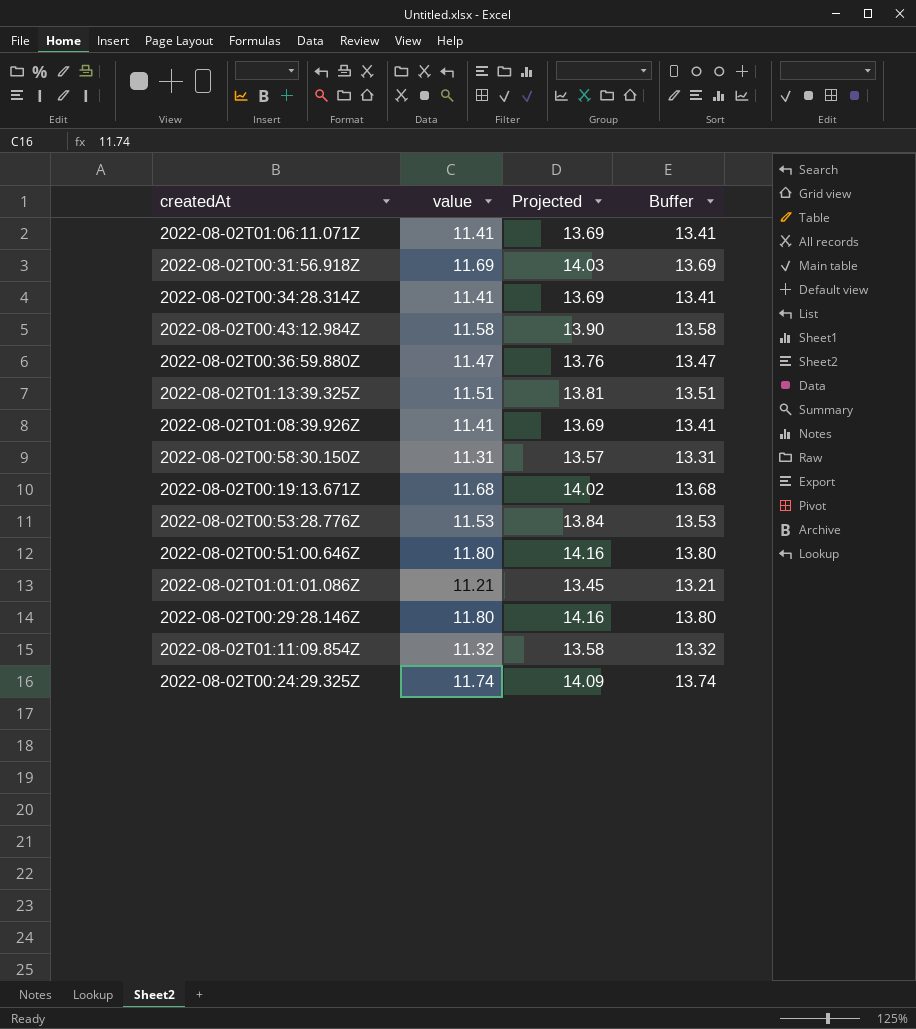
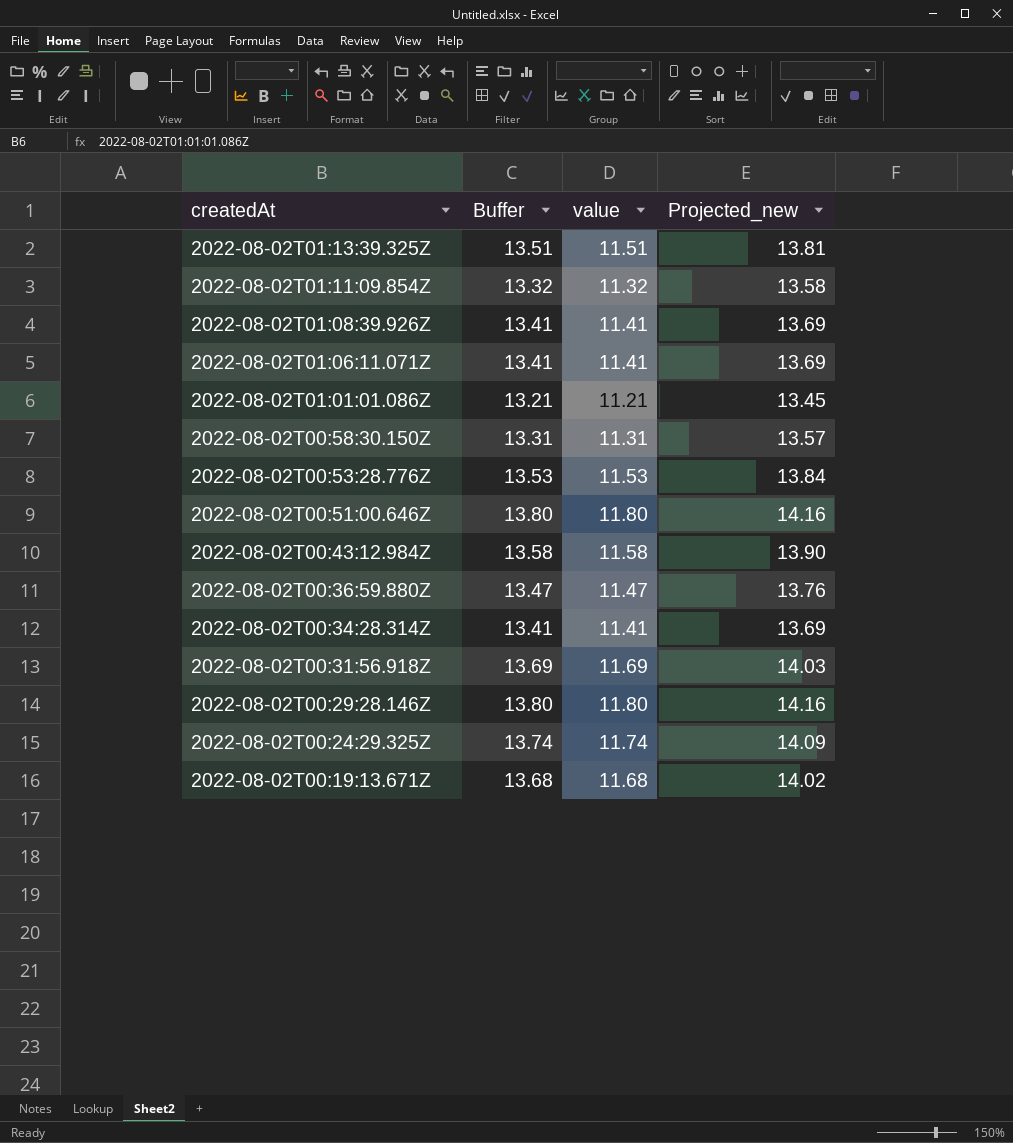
row order: none -> createdAt descending
column Buffer | position: 4 -> 2
column name: Projected -> Projected_new

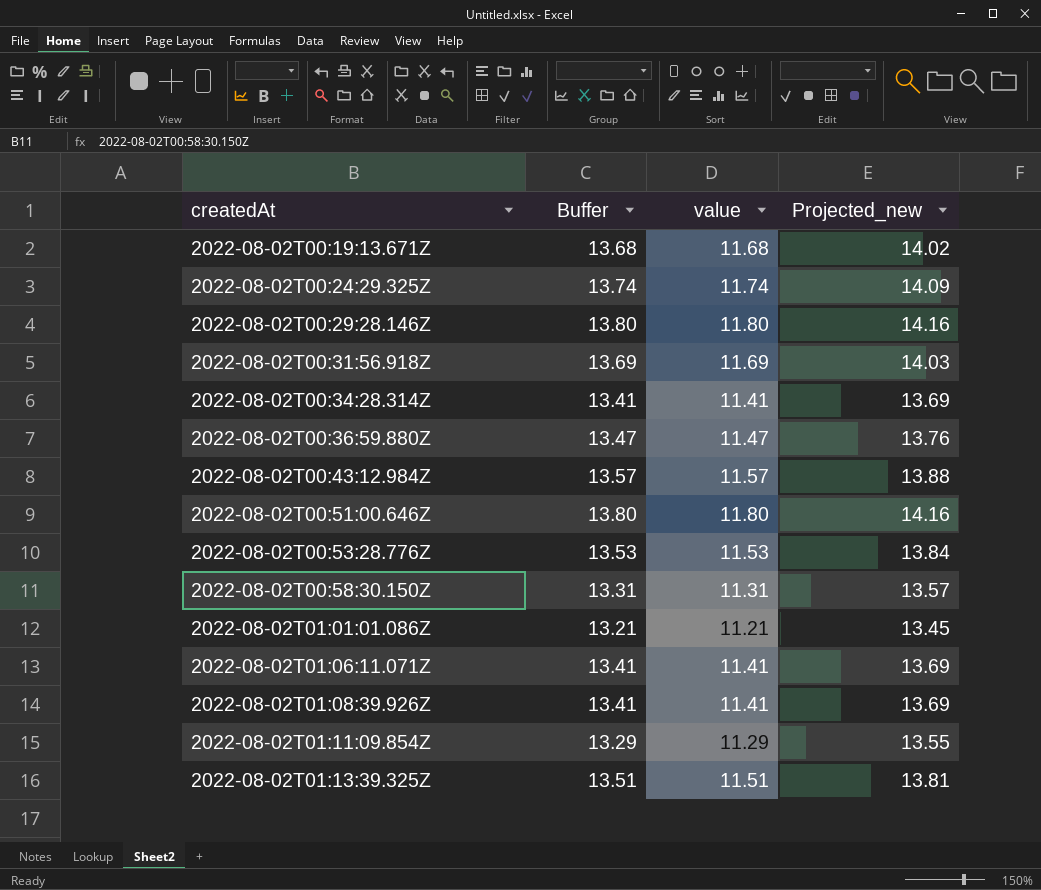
row order: createdAt descending -> createdAt ascending
2022-08-02T00:43:12.984Z | Buffer: 13.58 -> 13.57
2022-08-02T00:43:12.984Z | value: 11.58 -> 11.57
2022-08-02T00:43:12.984Z | Projected_new: 13.90 -> 13.88
2022-08-02T01:11:09.854Z | Buffer: 13.32 -> 13.29
2022-08-02T01:11:09.854Z | value: 11.32 -> 11.29
2022-08-02T01:11:09.854Z | Projected_new: 13.58 -> 13.55

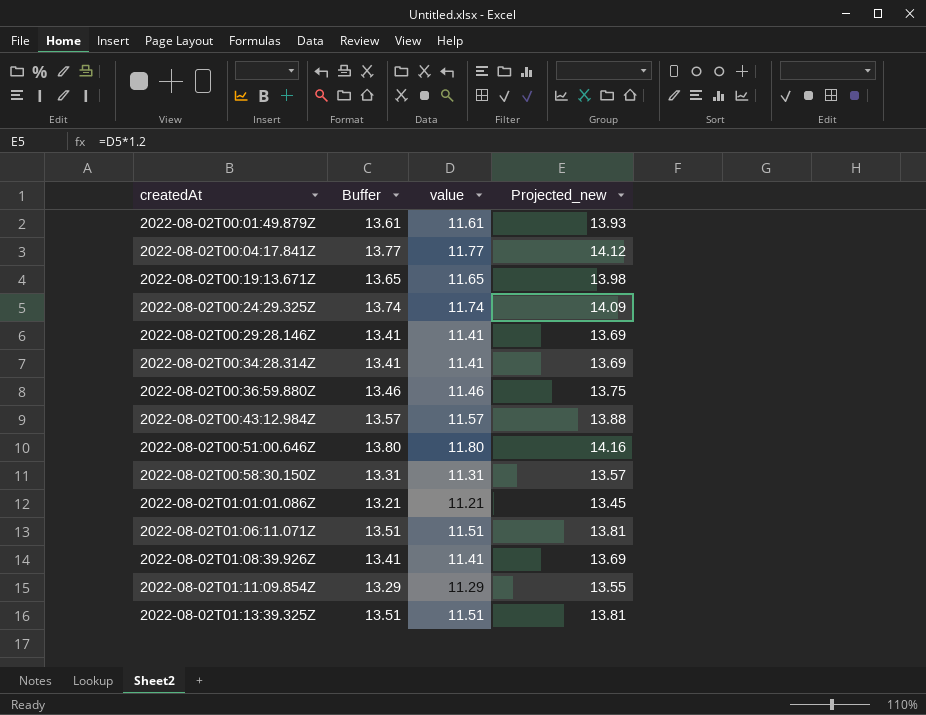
row 2022-08-02T00:31:56.918Z: 13.69 | 11.69 | 14.03 -> none
row 2022-08-02T00:53:28.776Z: 13.53 | 11.53 | 13.84 -> none
row 2022-08-02T00:01:49.879Z: none -> 13.61 | 11.61 | 13.93
row 2022-08-02T00:04:17.841Z: none -> 13.77 | 11.77 | 14.12
2022-08-02T00:19:13.671Z | Buffer: 13.68 -> 13.65
2022-08-02T00:19:13.671Z | value: 11.68 -> 11.65
2022-08-02T00:19:13.671Z | Projected_new: 14.02 -> 13.98
2022-08-02T00:29:28.146Z | Buffer: 13.80 -> 13.41
2022-08-02T00:29:28.146Z | value: 11.80 -> 11.41
2022-08-02T00:29:28.146Z | Projected_new: 14.16 -> 13.69
2022-08-02T00:36:59.880Z | Buffer: 13.47 -> 13.46
2022-08-02T00:36:59.880Z | value: 11.47 -> 11.46
2022-08-02T00:36:59.880Z | Projected_new: 13.76 -> 13.75
2022-08-02T01:06:11.071Z | Buffer: 13.41 -> 13.51
2022-08-02T01:06:11.071Z | value: 11.41 -> 11.51
2022-08-02T01:06:11.071Z | Projected_new: 13.69 -> 13.81

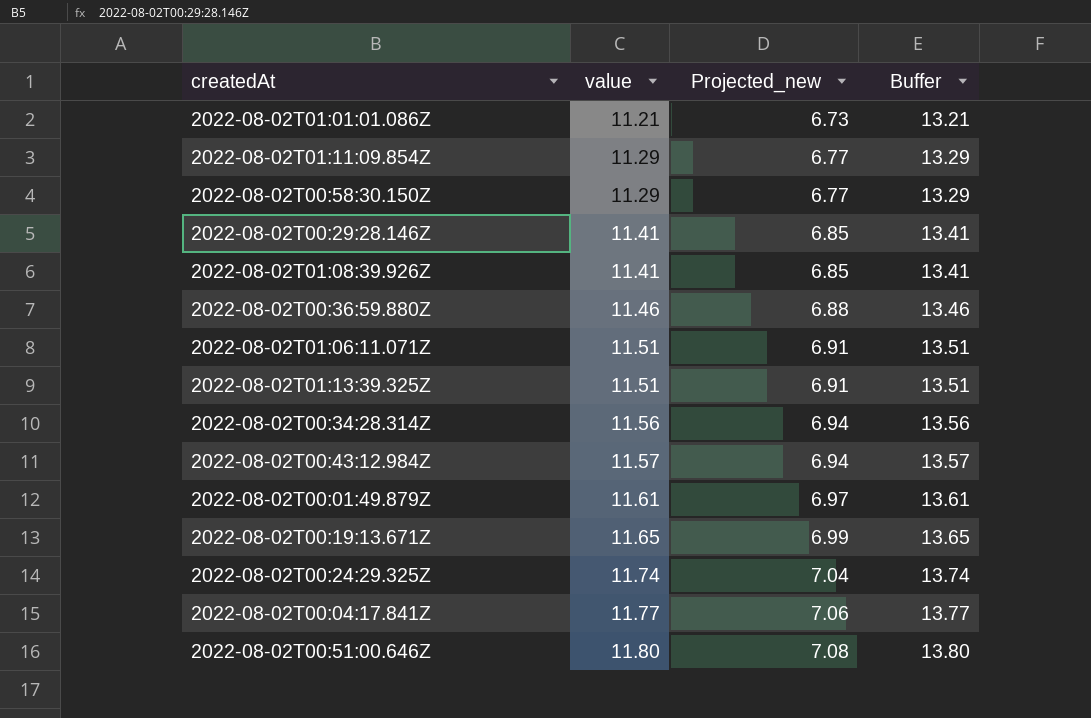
row order: createdAt ascending -> value ascending
column Projected_new | formula: [value] * 1.2 -> [value] * 0.6
column Buffer | position: 2 -> 4
2022-08-02T00:58:30.150Z | value: 11.31 -> 11.29
2022-08-02T00:58:30.150Z | Buffer: 13.31 -> 13.29
2022-08-02T00:34:28.314Z | value: 11.41 -> 11.56
2022-08-02T00:34:28.314Z | Buffer: 13.41 -> 13.56

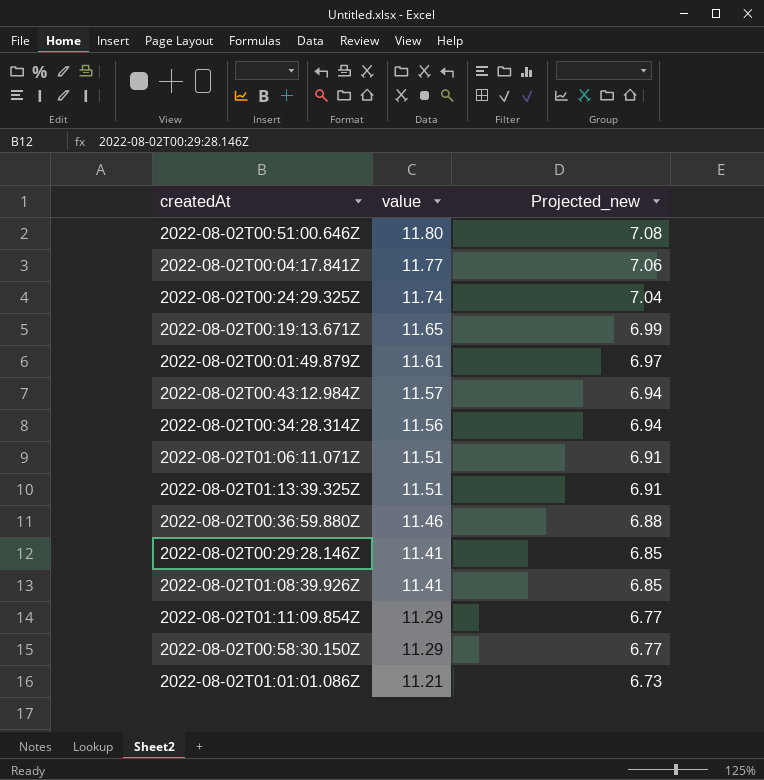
row order: value ascending -> value descending
column Buffer | formula: [value] + 2 -> none

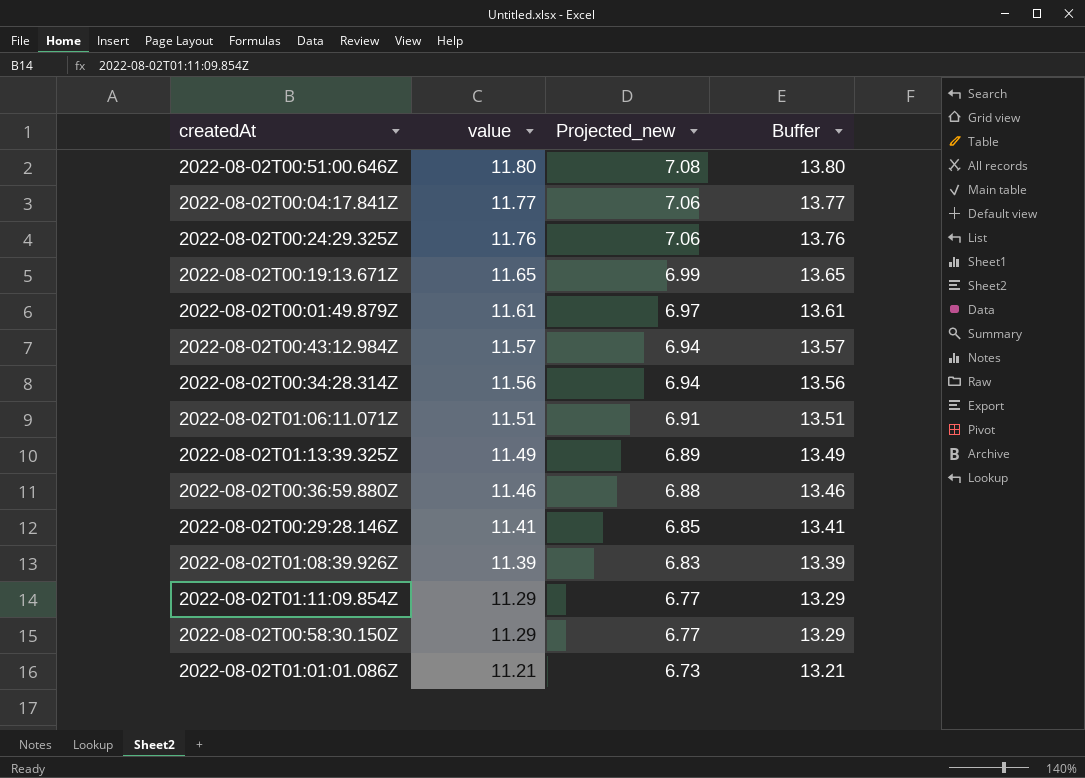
column Buffer | formula: none -> [value] + 2
2022-08-02T00:24:29.325Z | value: 11.74 -> 11.76
2022-08-02T00:24:29.325Z | Projected_new: 7.04 -> 7.06
2022-08-02T01:13:39.325Z | value: 11.51 -> 11.49
2022-08-02T01:13:39.325Z | Projected_new: 6.91 -> 6.89
2022-08-02T01:08:39.926Z | value: 11.41 -> 11.39
2022-08-02T01:08:39.926Z | Projected_new: 6.85 -> 6.83

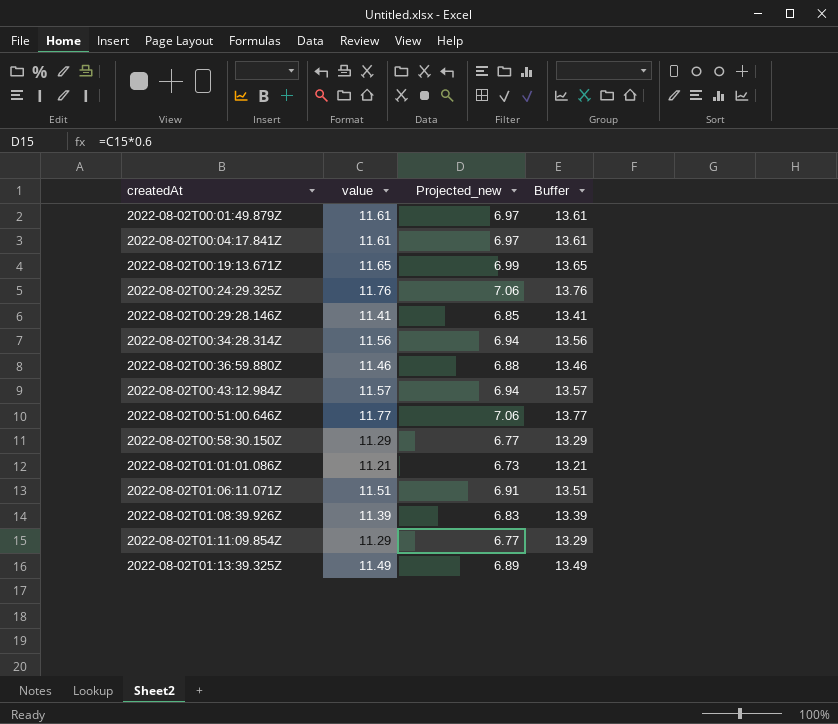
row order: value descending -> createdAt ascending
2022-08-02T00:04:17.841Z | value: 11.77 -> 11.61
2022-08-02T00:04:17.841Z | Projected_new: 7.06 -> 6.97
2022-08-02T00:04:17.841Z | Buffer: 13.77 -> 13.61
2022-08-02T00:51:00.646Z | value: 11.80 -> 11.77
2022-08-02T00:51:00.646Z | Projected_new: 7.08 -> 7.06
2022-08-02T00:51:00.646Z | Buffer: 13.80 -> 13.77

